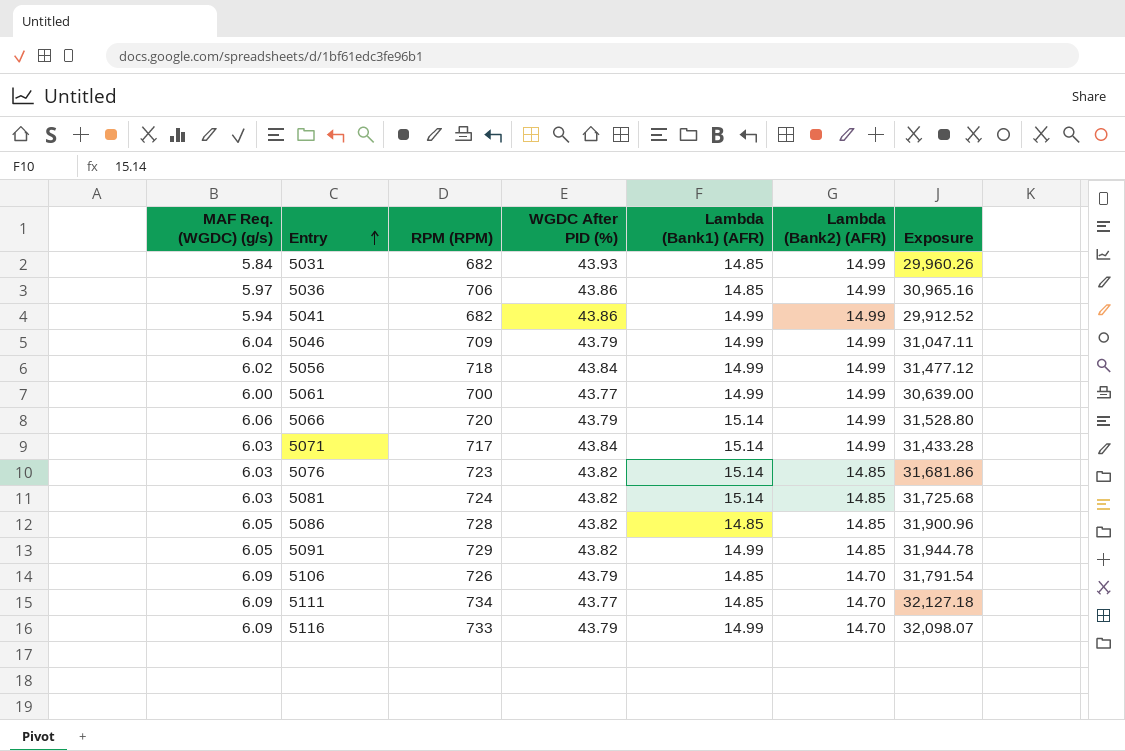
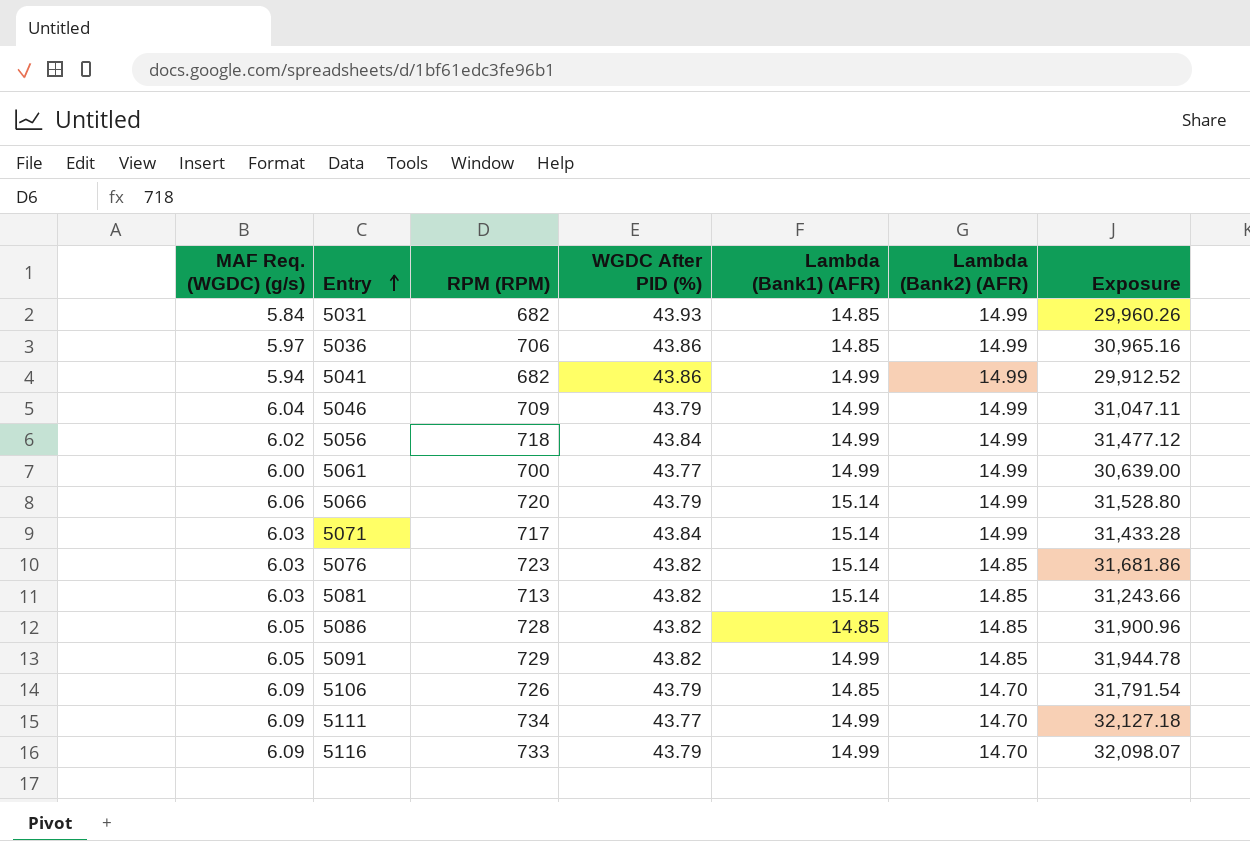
5081 | RPM (RPM): 724 -> 713
5081 | Exposure: 31,725.68 -> 31,243.66
5111 | Lambda (Bank1) (AFR): 14.85 -> 14.99

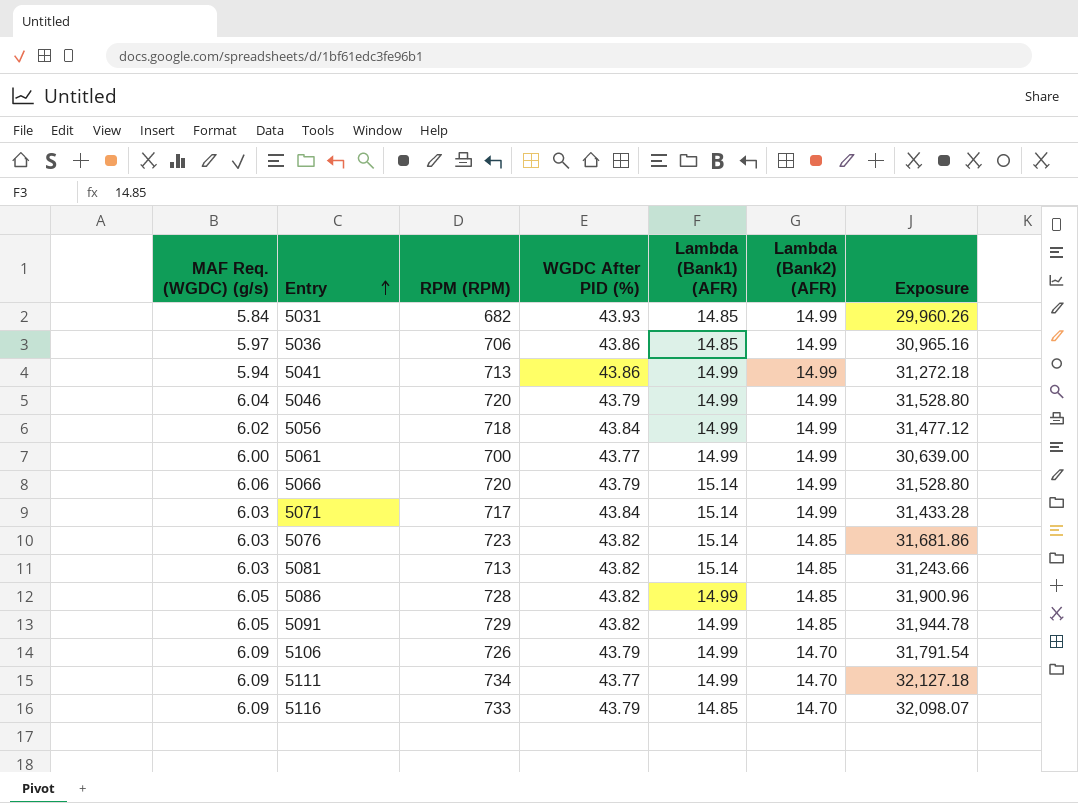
5041 | RPM (RPM): 682 -> 713
5041 | Exposure: 29,912.52 -> 31,272.18
5046 | RPM (RPM): 709 -> 720
5046 | Exposure: 31,047.11 -> 31,528.80
5086 | Lambda (Bank1) (AFR): 14.85 -> 14.99
5106 | Lambda (Bank1) (AFR): 14.85 -> 14.99
5116 | Lambda (Bank1) (AFR): 14.99 -> 14.85

